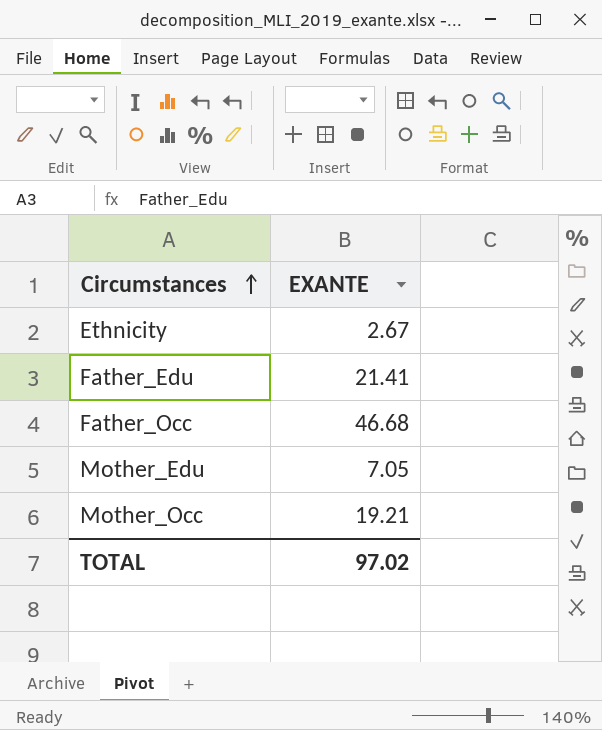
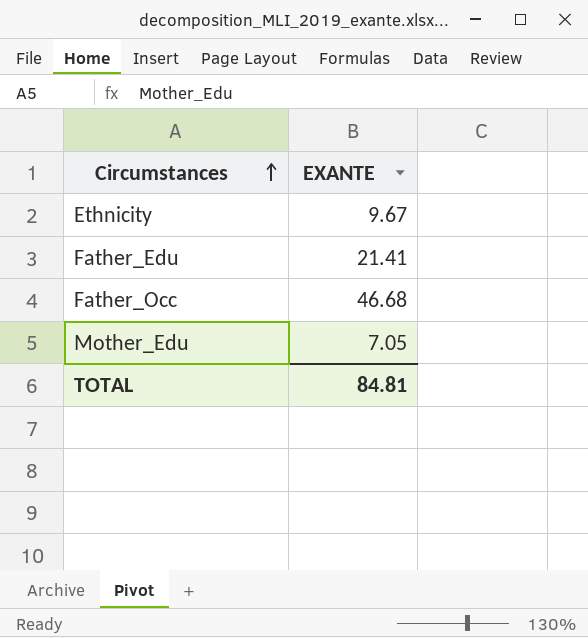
row Mother_Occ: 19.21 -> none
Ethnicity | EXANTE: 2.67 -> 9.67
TOTAL | EXANTE: 97.02 -> 84.81

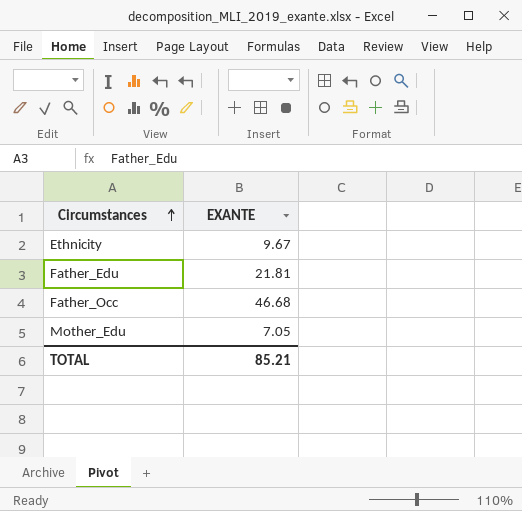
Father_Edu | EXANTE: 21.41 -> 21.81
TOTAL | EXANTE: 84.81 -> 85.21

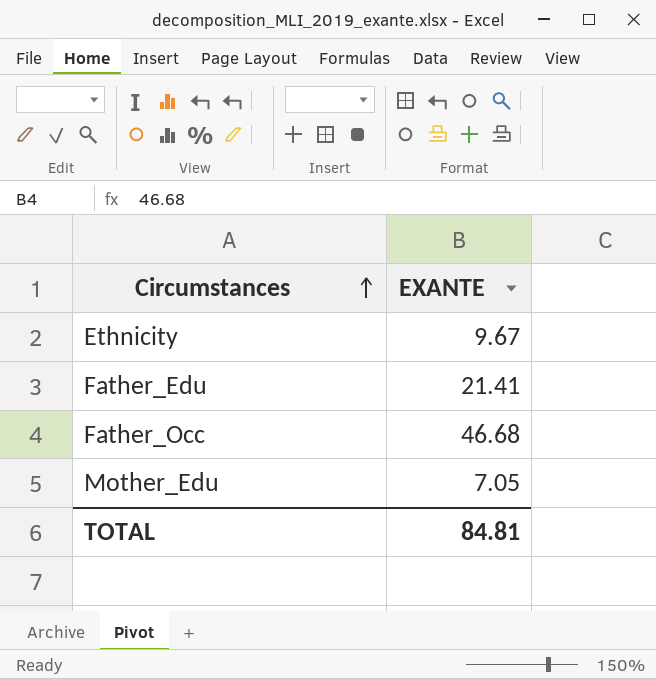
Father_Edu | EXANTE: 21.81 -> 21.41
TOTAL | EXANTE: 85.21 -> 84.81

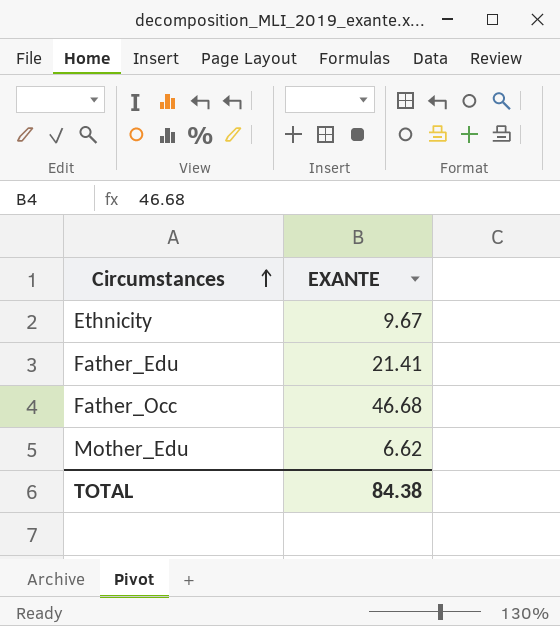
Mother_Edu | EXANTE: 7.05 -> 6.62
TOTAL | EXANTE: 84.81 -> 84.38

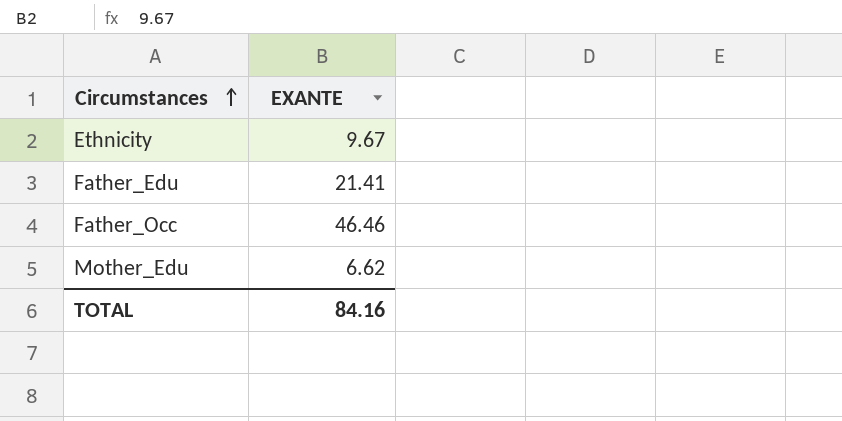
Father_Occ | EXANTE: 46.68 -> 46.46
TOTAL | EXANTE: 84.38 -> 84.16

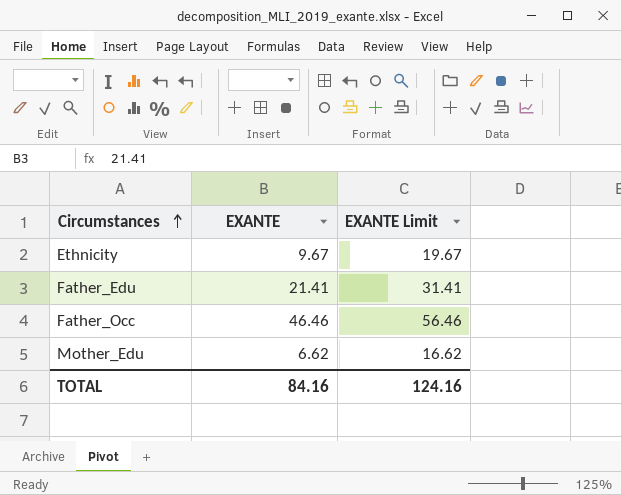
column EXANTE Limit | formula: none -> [EXANTE] + 10

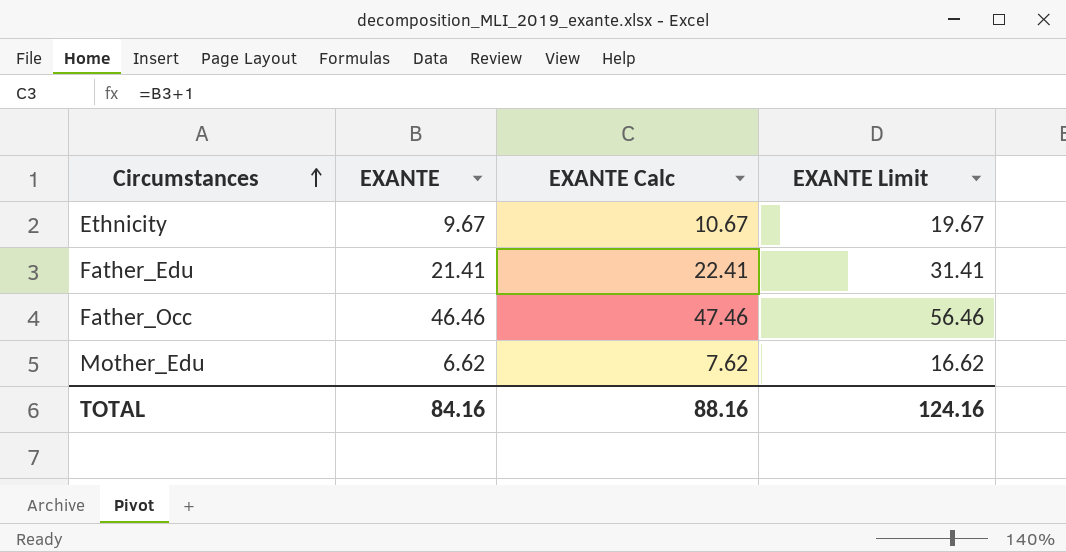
column EXANTE Calc | formula: none -> [EXANTE] + 1

